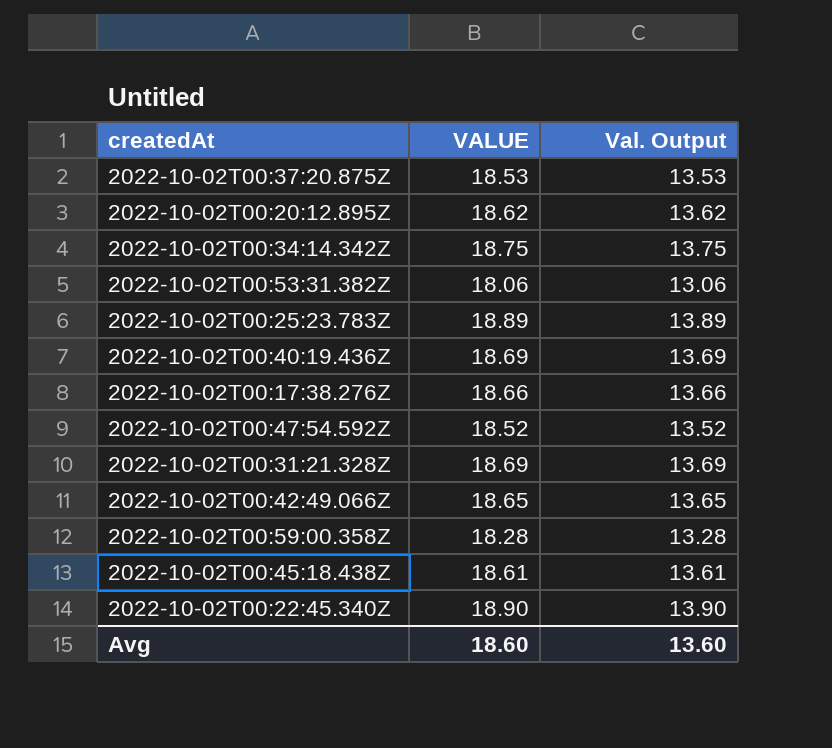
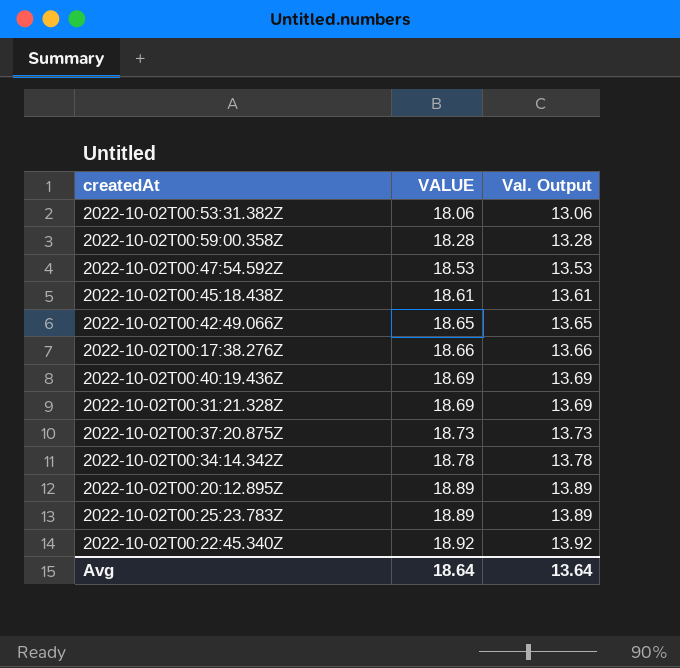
row order: none -> VALUE ascending
2022-10-02T00:47:54.592Z | VALUE: 18.52 -> 18.53
2022-10-02T00:47:54.592Z | Val. Output: 13.52 -> 13.53
2022-10-02T00:37:20.875Z | VALUE: 18.53 -> 18.73
2022-10-02T00:37:20.875Z | Val. Output: 13.53 -> 13.73
2022-10-02T00:34:14.342Z | VALUE: 18.75 -> 18.78
2022-10-02T00:34:14.342Z | Val. Output: 13.75 -> 13.78
2022-10-02T00:20:12.895Z | VALUE: 18.62 -> 18.89
2022-10-02T00:20:12.895Z | Val. Output: 13.62 -> 13.89
2022-10-02T00:22:45.340Z | VALUE: 18.90 -> 18.92
2022-10-02T00:22:45.340Z | Val. Output: 13.90 -> 13.92
Avg | VALUE: 18.60 -> 18.64
Avg | Val. Output: 13.60 -> 13.64

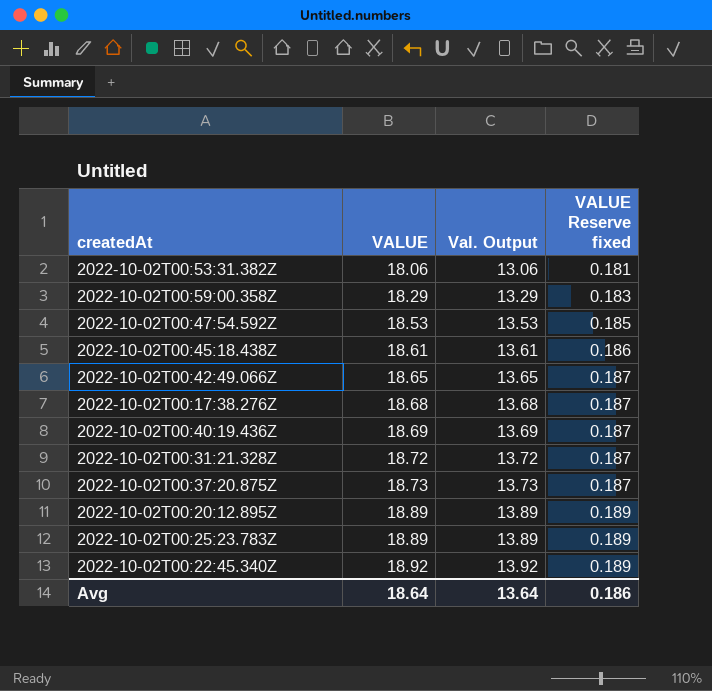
column VALUE Reserve fixed | formula: none -> [VALUE] * 0.01
row 2022-10-02T00:34:14.342Z: 18.78 | 13.78 -> none
2022-10-02T00:59:00.358Z | VALUE: 18.28 -> 18.29
2022-10-02T00:59:00.358Z | Val. Output: 13.28 -> 13.29
2022-10-02T00:17:38.276Z | VALUE: 18.66 -> 18.68
2022-10-02T00:17:38.276Z | Val. Output: 13.66 -> 13.68
2022-10-02T00:31:21.328Z | VALUE: 18.69 -> 18.72
2022-10-02T00:31:21.328Z | Val. Output: 13.69 -> 13.72

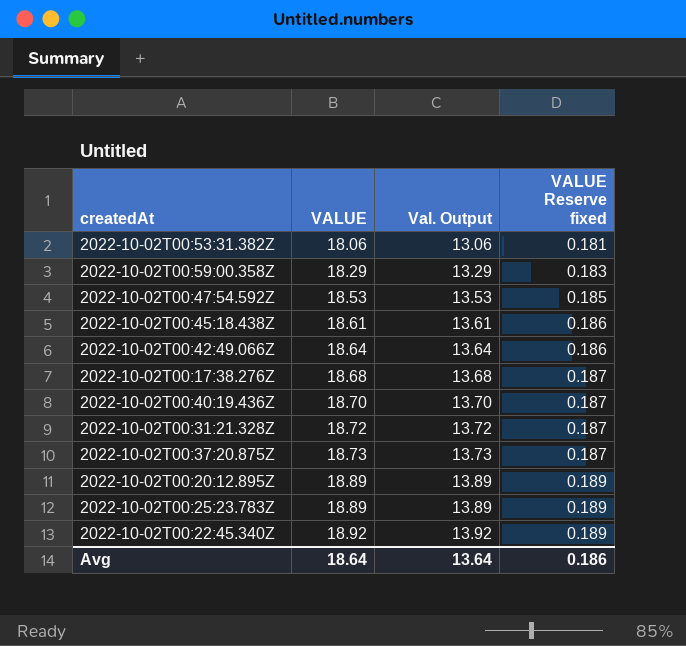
2022-10-02T00:42:49.066Z | VALUE: 18.65 -> 18.64
2022-10-02T00:42:49.066Z | Val. Output: 13.65 -> 13.64
2022-10-02T00:42:49.066Z | VALUE Reserve fixed: 0.187 -> 0.186
2022-10-02T00:40:19.436Z | VALUE: 18.69 -> 18.70
2022-10-02T00:40:19.436Z | Val. Output: 13.69 -> 13.70

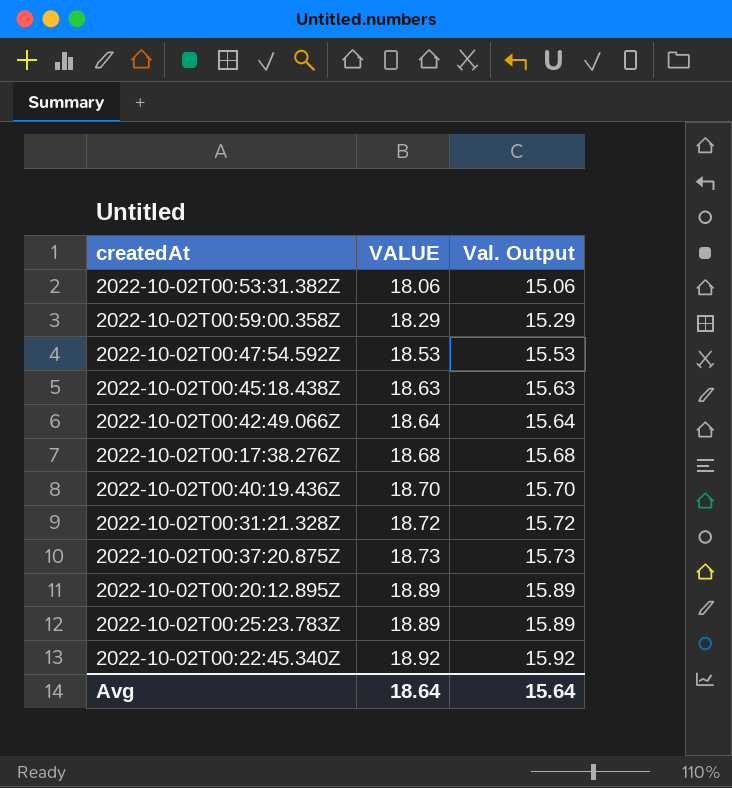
column VALUE Reserve fixed | formula: [VALUE] * 0.01 -> none
column Val. Output | formula: [VALUE] - 5 -> [VALUE] - 3
2022-10-02T00:45:18.438Z | VALUE: 18.61 -> 18.63
Avg | Val. Output: 13.64 -> 15.64

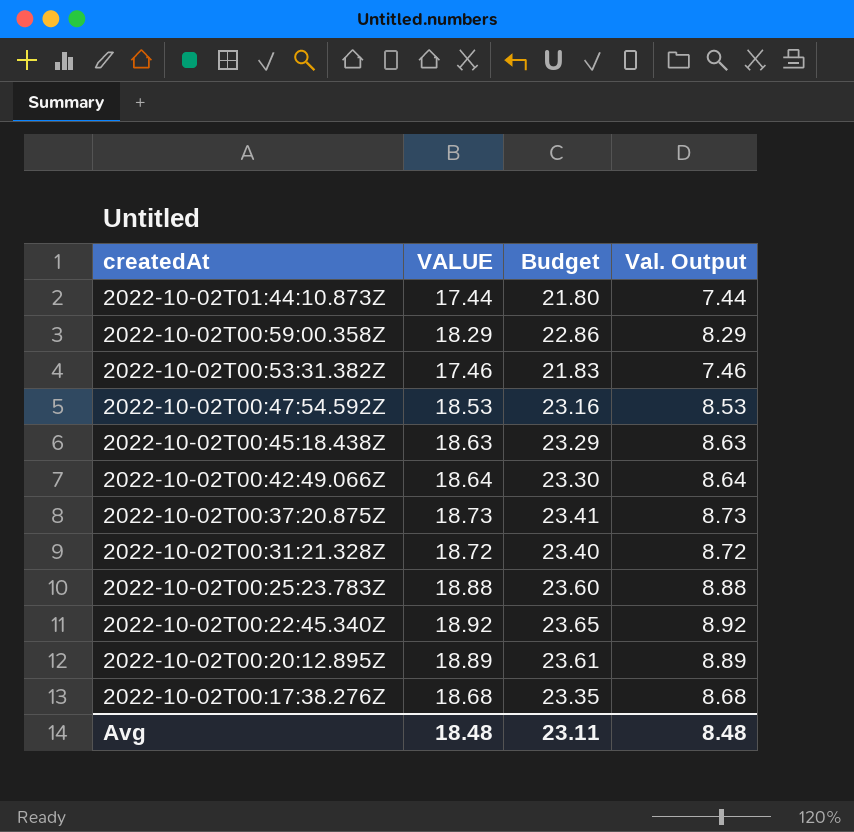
row order: VALUE ascending -> createdAt descending
column Budget | formula: none -> [VALUE] * 1.25
column Val. Output | formula: [VALUE] - 3 -> [VALUE] - 10
row 2022-10-02T00:40:19.436Z: 18.70 | 15.70 -> none
row 2022-10-02T01:44:10.873Z: none -> 17.44 | 21.80 | 7.44
2022-10-02T00:53:31.382Z | VALUE: 18.06 -> 17.46
2022-10-02T00:25:23.783Z | VALUE: 18.89 -> 18.88
Avg | VALUE: 18.64 -> 18.48
Avg | Val. Output: 15.64 -> 8.48

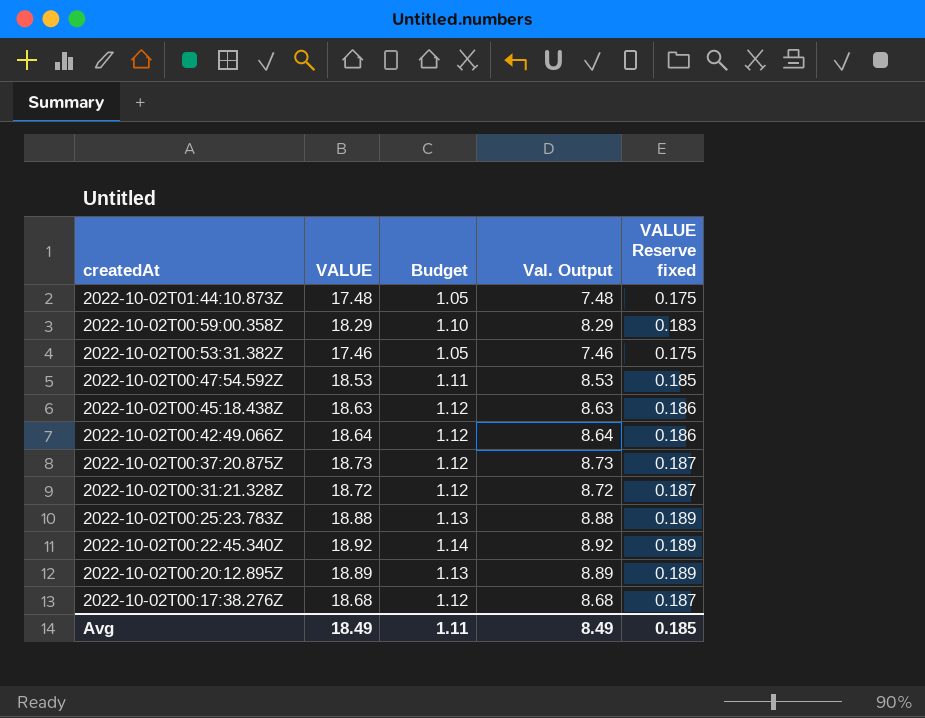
column Budget | formula: [VALUE] * 1.25 -> [VALUE] * 0.06
column VALUE Reserve fixed | formula: none -> [VALUE] * 0.01
2022-10-02T01:44:10.873Z | VALUE: 17.44 -> 17.48
2022-10-02T01:44:10.873Z | Val. Output: 7.44 -> 7.48
Avg | VALUE: 18.48 -> 18.49
Avg | Budget: 23.11 -> 1.11
Avg | Val. Output: 8.48 -> 8.49

